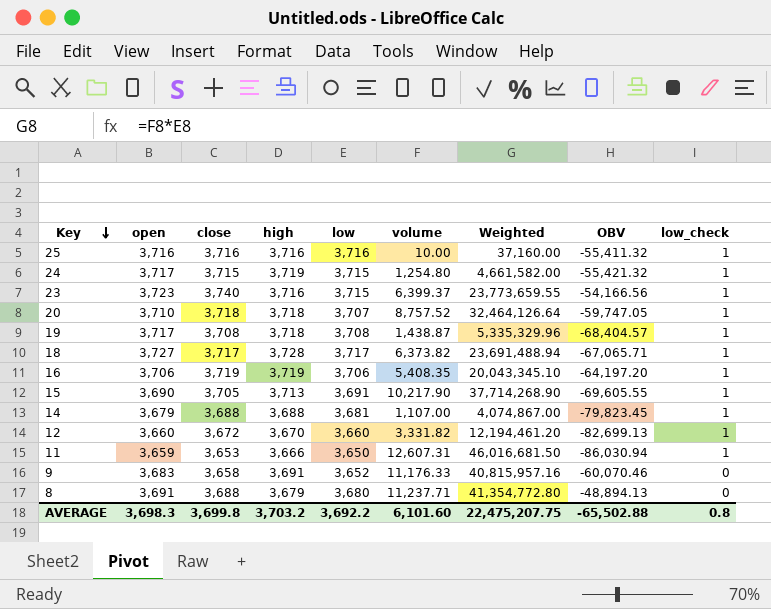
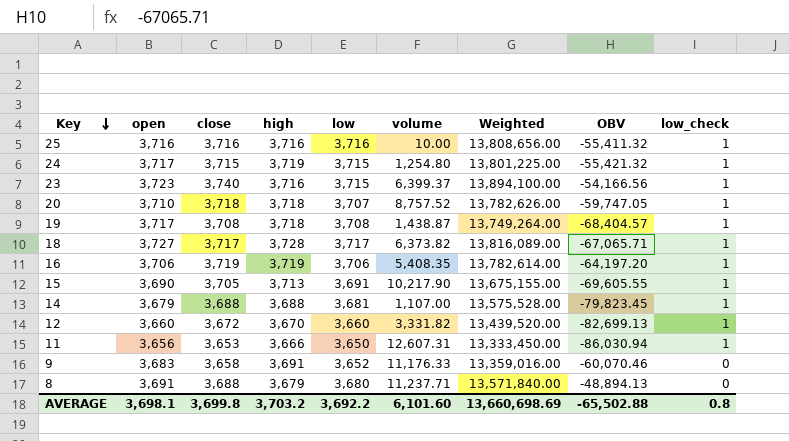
column Weighted | formula: [low] * [volume] -> [close] * [low]
11 | open: 3,659 -> 3,656
AVERAGE | open: 3,698.3 -> 3,698.1
AVERAGE | Weighted: 22,475,207.75 -> 13,660,698.69

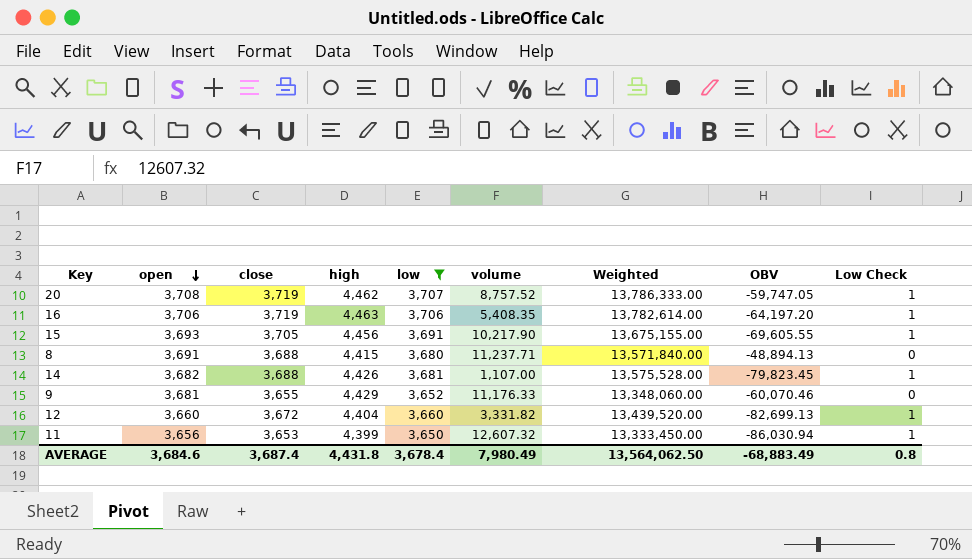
filter: none -> low <= 3,707
row order: Key descending -> open descending
column name: low_check -> Low Check
20 | open: 3,710 -> 3,708
20 | close: 3,718 -> 3,719
20 | high: 3,718 -> 4,462
20 | Weighted: 13,782,626.00 -> 13,786,333.00
16 | high: 3,719 -> 4,463
15 | open: 3,690 -> 3,693
15 | high: 3,713 -> 4,456
8 | high: 3,679 -> 4,415
14 | open: 3,679 -> 3,682
14 | high: 3,688 -> 4,426
9 | open: 3,683 -> 3,681
9 | close: 3,658 -> 3,655
9 | high: 3,691 -> 4,429
9 | Weighted: 13,359,016.00 -> 13,348,060.00
12 | high: 3,670 -> 4,404
11 | high: 3,666 -> 4,399
11 | volume: 12,607.31 -> 12,607.32
AVERAGE | open: 3,698.1 -> 3,684.6
AVERAGE | close: 3,699.8 -> 3,687.4
AVERAGE | high: 3,703.2 -> 4,431.8
AVERAGE | low: 3,692.2 -> 3,678.4
AVERAGE | volume: 6,101.60 -> 7,980.49
AVERAGE | Weighted: 13,660,698.69 -> 13,564,062.50
AVERAGE | OBV: -65,502.88 -> -68,883.49

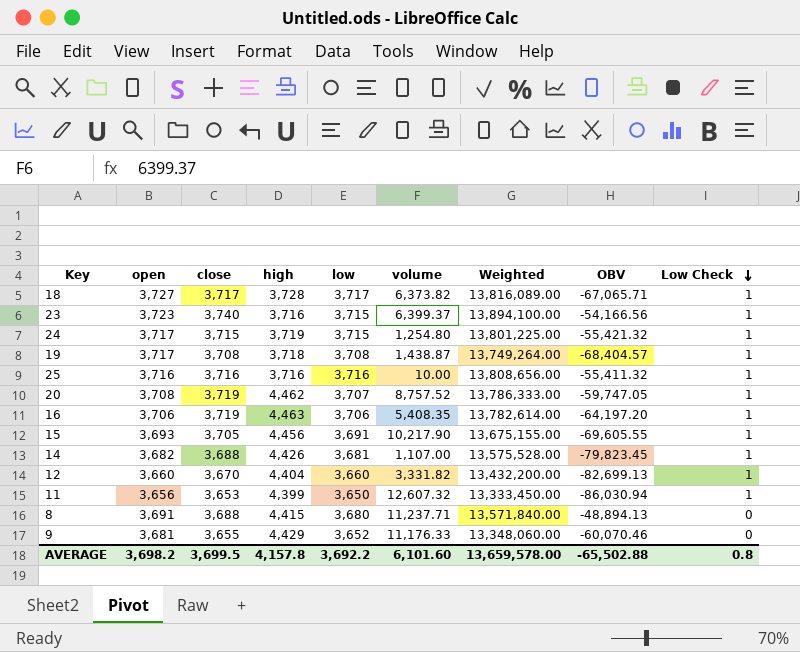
filter: low <= 3,707 -> none
row order: open descending -> Low Check descending
12 | close: 3,672 -> 3,670
12 | Weighted: 13,439,520.00 -> 13,432,200.00
AVERAGE | open: 3,684.6 -> 3,698.2
AVERAGE | close: 3,687.4 -> 3,699.5
AVERAGE | high: 4,431.8 -> 4,157.8
AVERAGE | low: 3,678.4 -> 3,692.2
AVERAGE | volume: 7,980.49 -> 6,101.60
AVERAGE | Weighted: 13,564,062.50 -> 13,659,578.00
AVERAGE | OBV: -68,883.49 -> -65,502.88

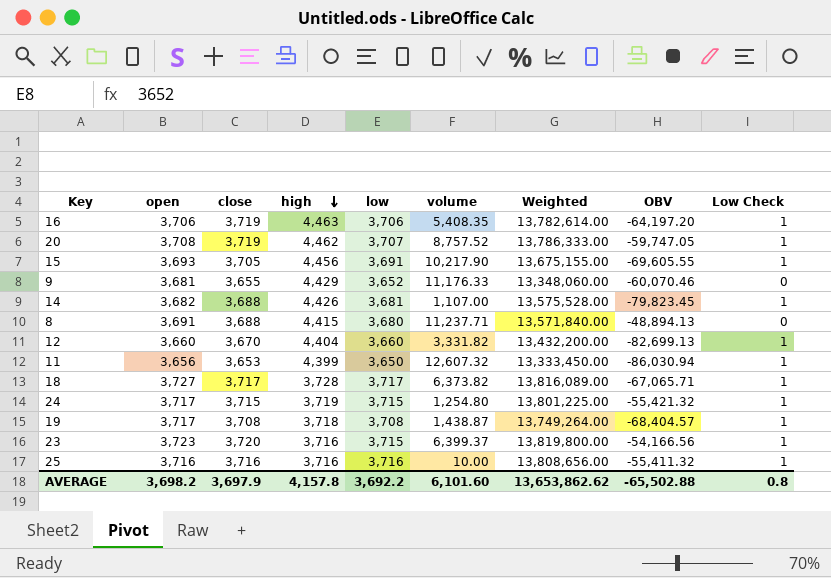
row order: Low Check descending -> high descending
23 | close: 3,740 -> 3,720
23 | Weighted: 13,894,100.00 -> 13,819,800.00
AVERAGE | close: 3,699.5 -> 3,697.9
AVERAGE | Weighted: 13,659,578.00 -> 13,653,862.62

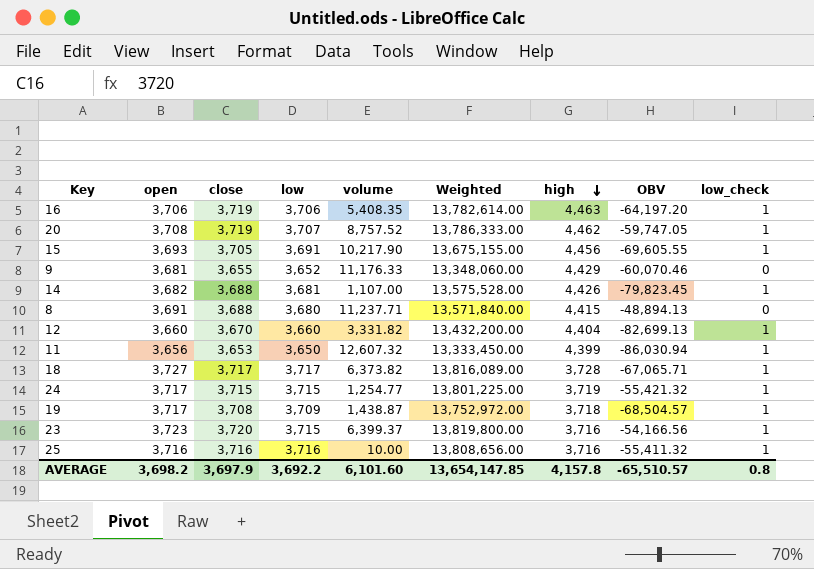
column high | position: 4 -> 7
column name: Low Check -> low_check
24 | volume: 1,254.80 -> 1,254.77
19 | low: 3,708 -> 3,709
19 | Weighted: 13,749,264.00 -> 13,752,972.00
19 | OBV: -68,404.57 -> -68,504.57
AVERAGE | Weighted: 13,653,862.62 -> 13,654,147.85
AVERAGE | OBV: -65,502.88 -> -65,510.57

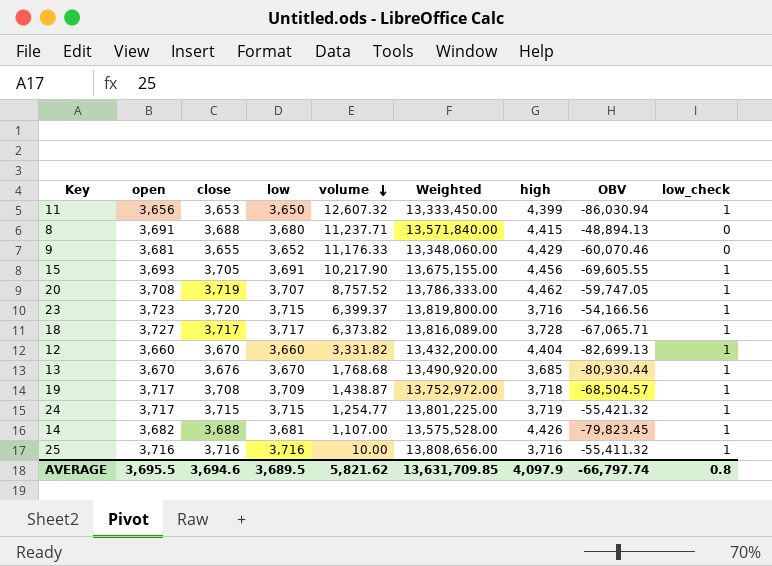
row order: high descending -> volume descending
row 16: 3,706 | 3,719 | 3,706 | 5,408.35 | 13,782,614.00 | 4,463 | -64,197.20 | 1 -> none
row 13: none -> 3,670 | 3,676 | 3,670 | 1,768.68 | 13,490,920.00 | 3,685 | -80,930.44 | 1
AVERAGE | open: 3,698.2 -> 3,695.5
AVERAGE | close: 3,697.9 -> 3,694.6
AVERAGE | low: 3,692.2 -> 3,689.5
AVERAGE | volume: 6,101.60 -> 5,821.62
AVERAGE | Weighted: 13,654,147.85 -> 13,631,709.85
AVERAGE | high: 4,157.8 -> 4,097.9
AVERAGE | OBV: -65,510.57 -> -66,797.74

